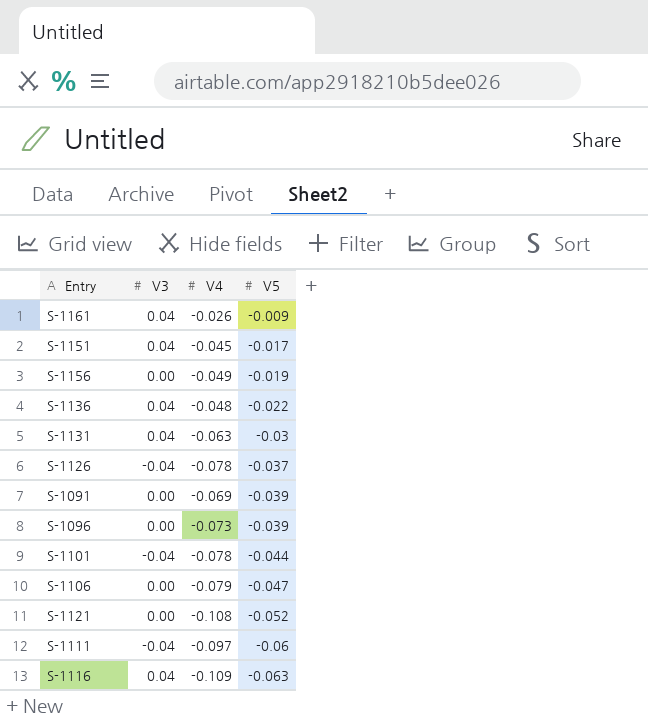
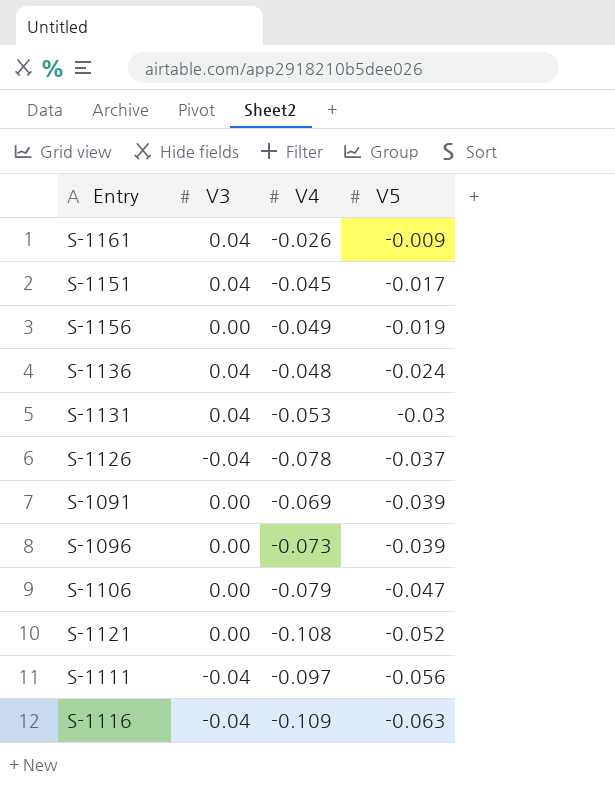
row S-1101: -0.04 | -0.078 | -0.044 -> none
S-1136 | V5: -0.022 -> -0.024
S-1131 | V4: -0.063 -> -0.053
S-1111 | V5: -0.06 -> -0.056
S-1116 | V3: 0.04 -> -0.04

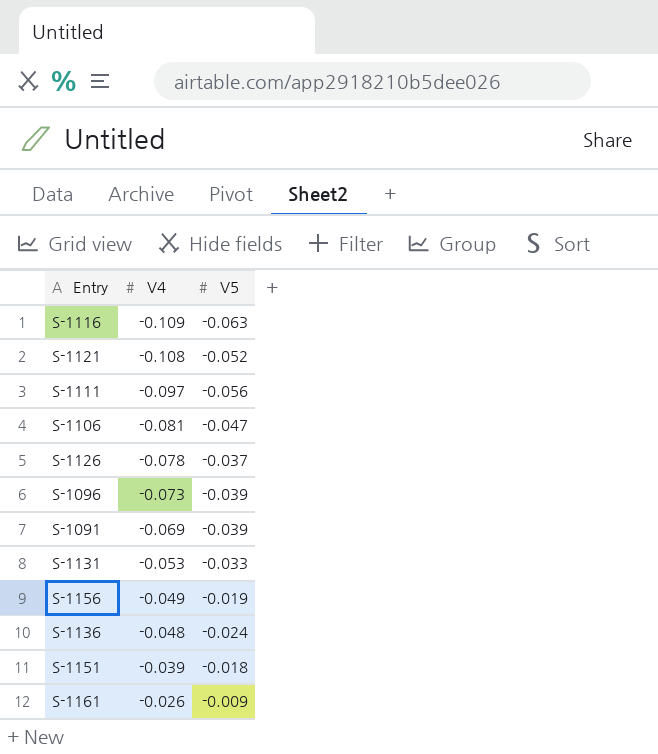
row order: V5 descending -> V4 ascending
column V3 | position: 2 -> none
S-1106 | V4: -0.079 -> -0.081
S-1131 | V5: -0.03 -> -0.033
S-1151 | V4: -0.045 -> -0.039
S-1151 | V5: -0.017 -> -0.018

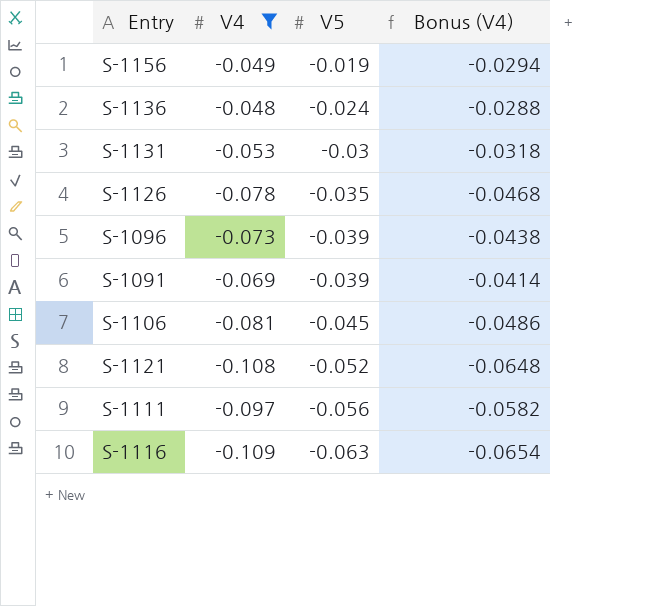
filter: none -> V4 <= -0.048
row order: V4 ascending -> V5 descending
column Bonus (V4) | formula: none -> [V4] * 0.6
S-1131 | V5: -0.033 -> -0.03
S-1126 | V5: -0.037 -> -0.035
S-1106 | V5: -0.047 -> -0.045

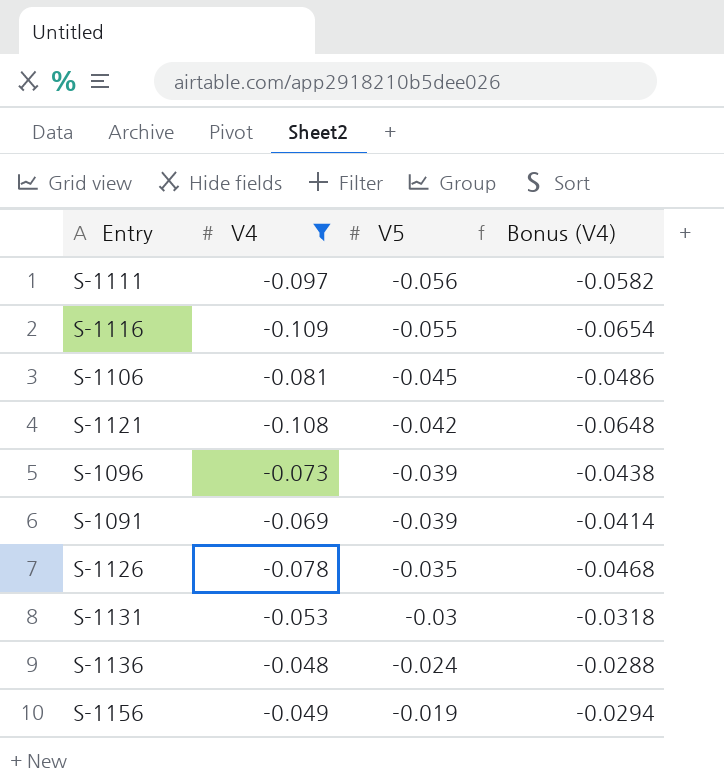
row order: V5 descending -> V5 ascending
S-1116 | V5: -0.063 -> -0.055
S-1121 | V5: -0.052 -> -0.042

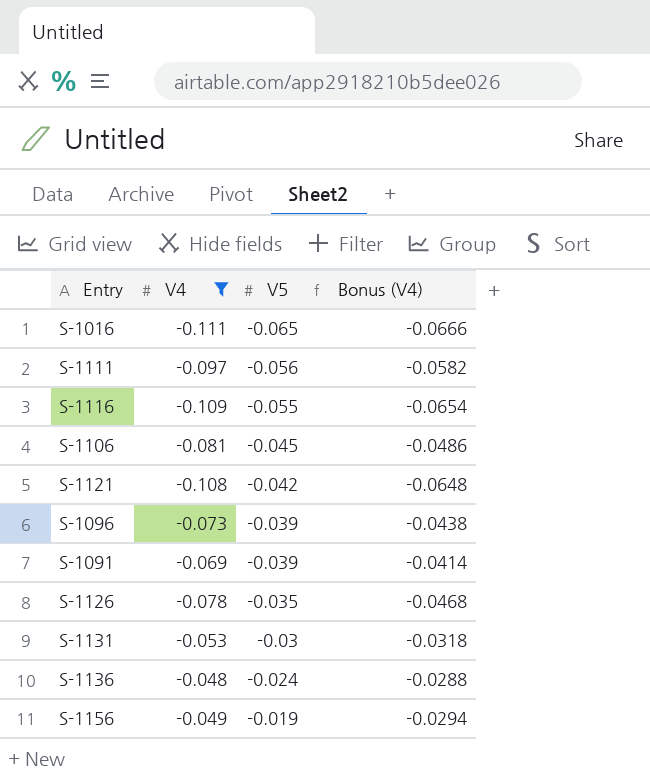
row S-1016: none -> -0.111 | -0.065 | -0.0666

